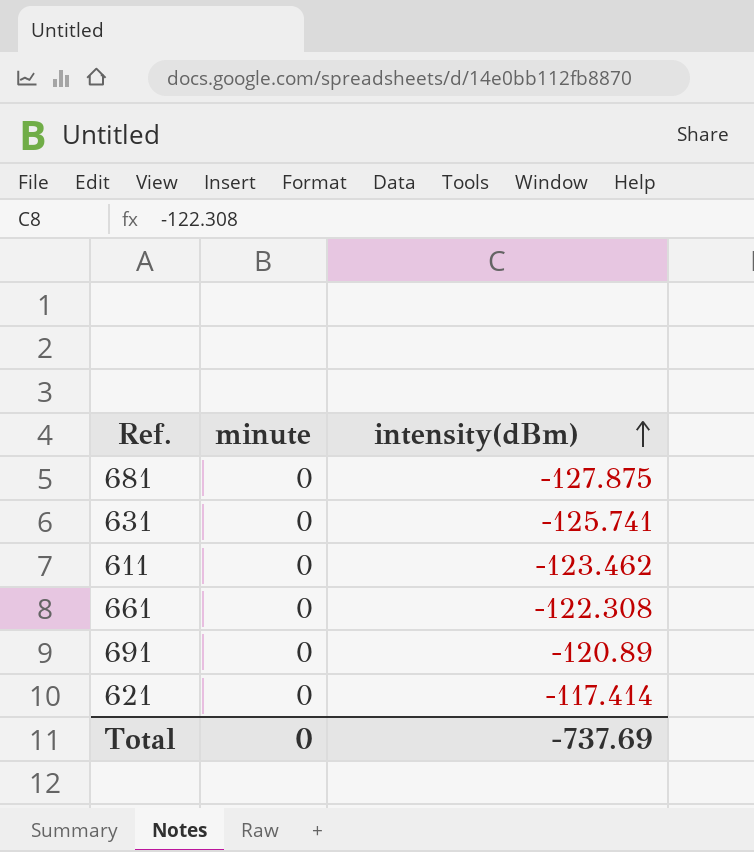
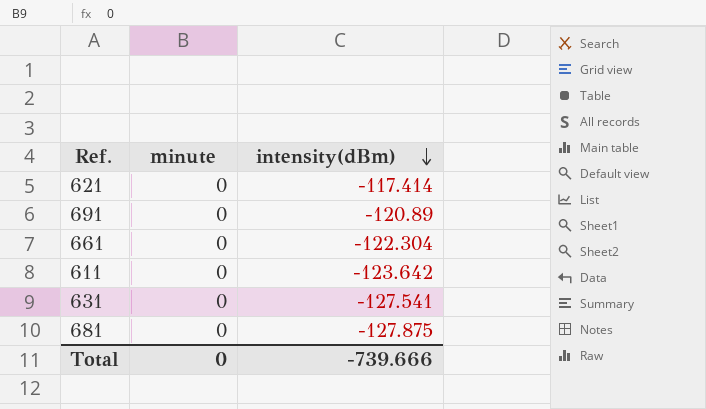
row order: intensity(dBm) ascending -> intensity(dBm) descending
661 | intensity(dBm): -122.308 -> -122.304
611 | intensity(dBm): -123.462 -> -123.642
631 | intensity(dBm): -125.741 -> -127.541
Total | intensity(dBm): -737.69 -> -739.666

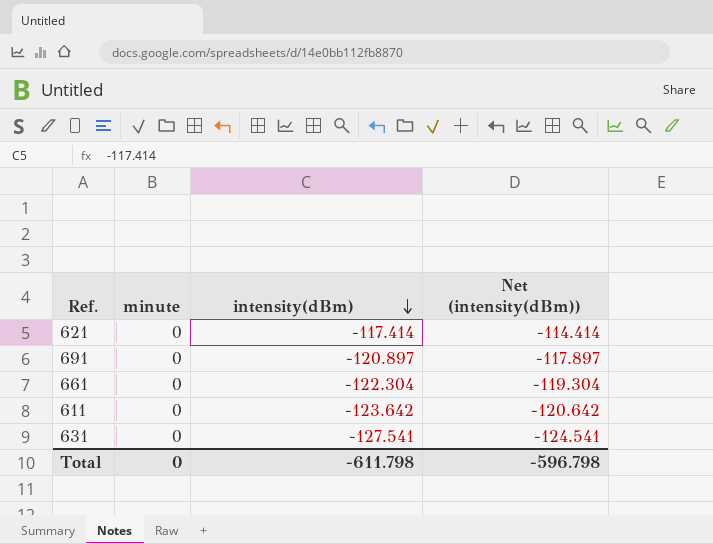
column Net (intensity(dBm)) | formula: none -> [intensity(dBm)] + 3
row 681: 0 | -127.875 -> none
691 | intensity(dBm): -120.89 -> -120.897
Total | intensity(dBm): -739.666 -> -611.798

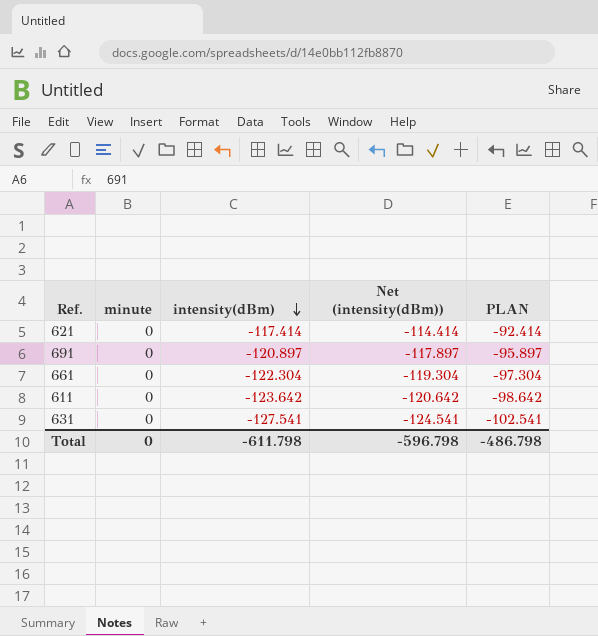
column PLAN | formula: none -> [intensity(dBm)] + 25

